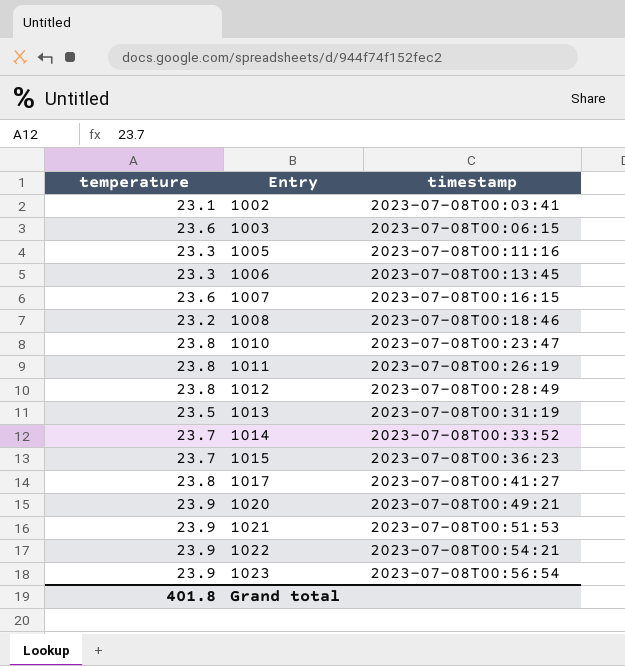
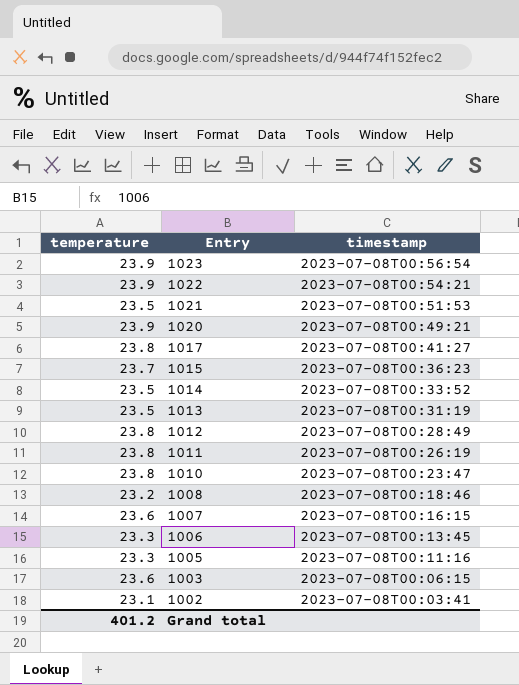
row order: Entry ascending -> Entry descending
1021 | temperature: 23.9 -> 23.5
1014 | temperature: 23.7 -> 23.5
Grand total | temperature: 401.8 -> 401.2

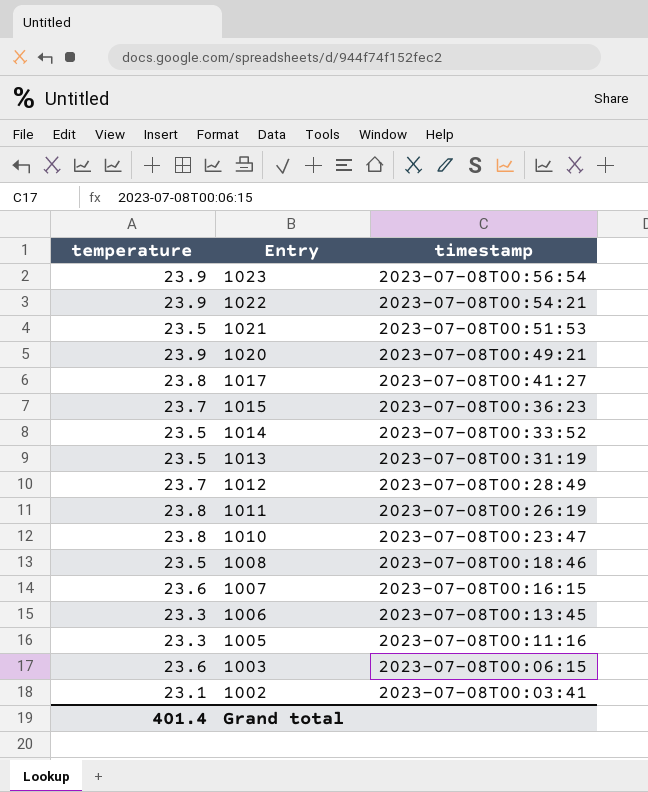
1012 | temperature: 23.8 -> 23.7
1008 | temperature: 23.2 -> 23.5
Grand total | temperature: 401.2 -> 401.4

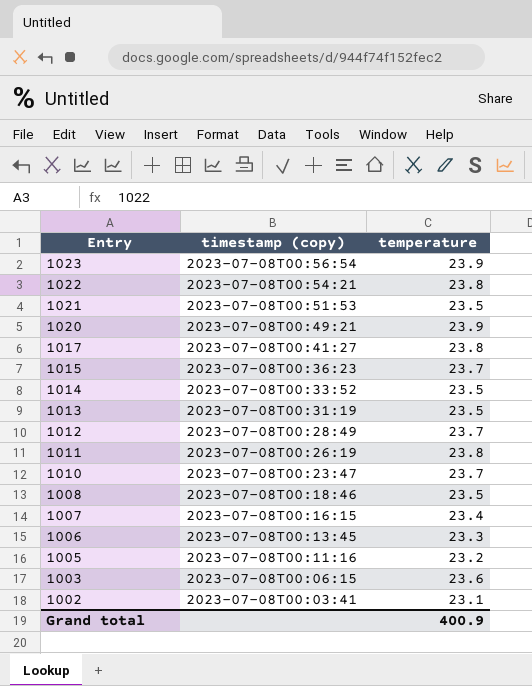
column name: timestamp -> timestamp (copy)
column temperature | position: 1 -> 3
1022 | temperature: 23.9 -> 23.8
1010 | temperature: 23.8 -> 23.7
1007 | temperature: 23.6 -> 23.4
1005 | temperature: 23.3 -> 23.2
Grand total | temperature: 401.4 -> 400.9

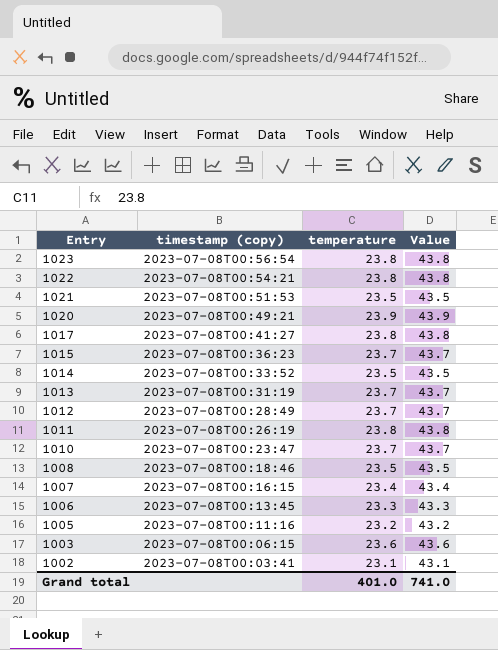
column Value | formula: none -> [temperature] + 20
1023 | temperature: 23.9 -> 23.8
1013 | temperature: 23.5 -> 23.7
Grand total | temperature: 400.9 -> 401.0

